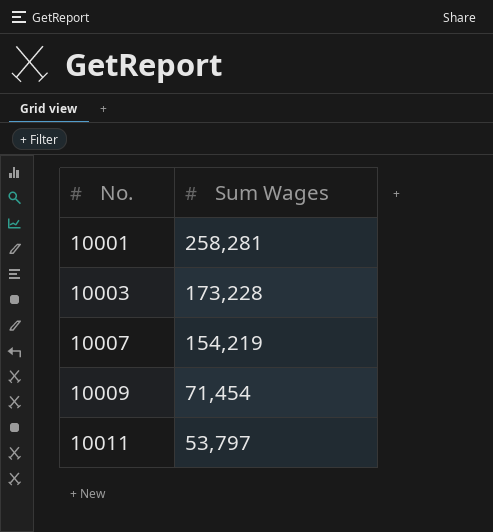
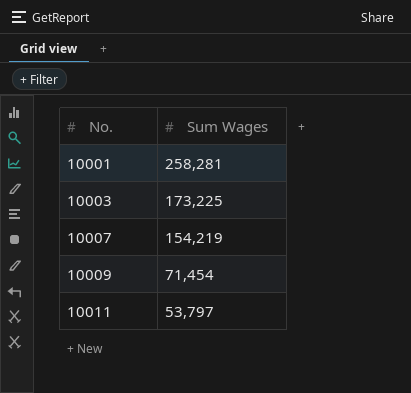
10003 | Sum Wages: 173,228 -> 173,225

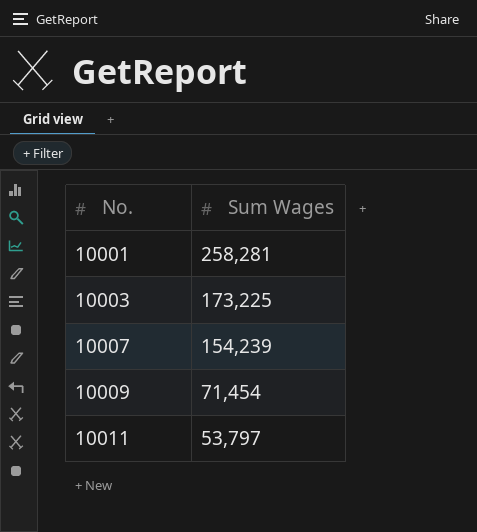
10007 | Sum Wages: 154,219 -> 154,239

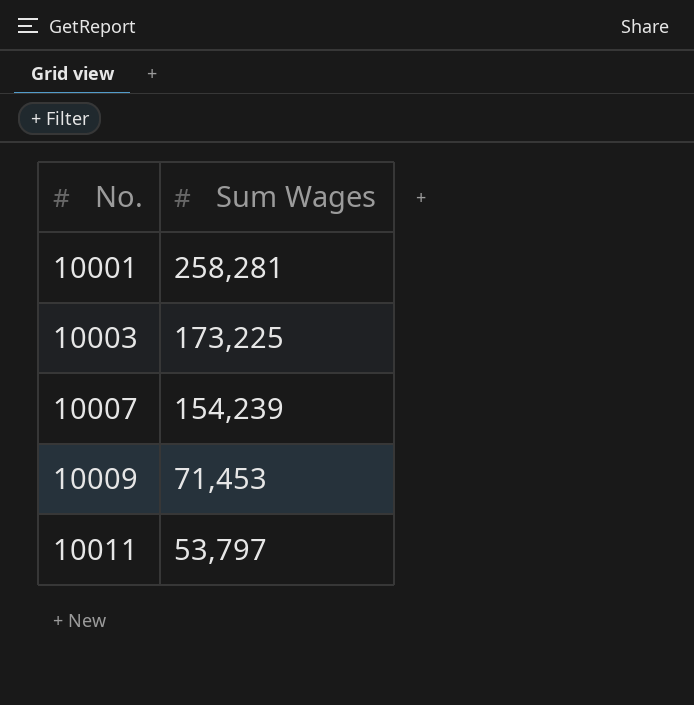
10009 | Sum Wages: 71,454 -> 71,453

